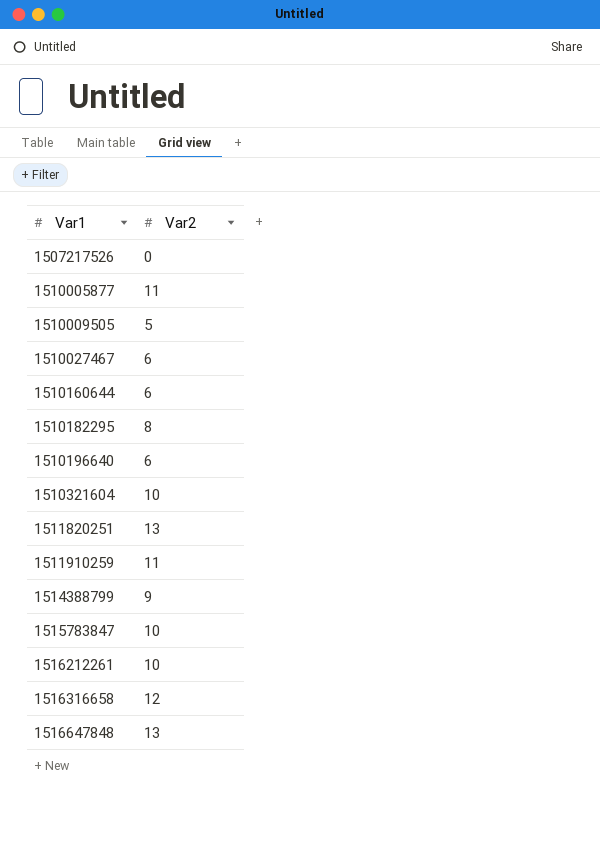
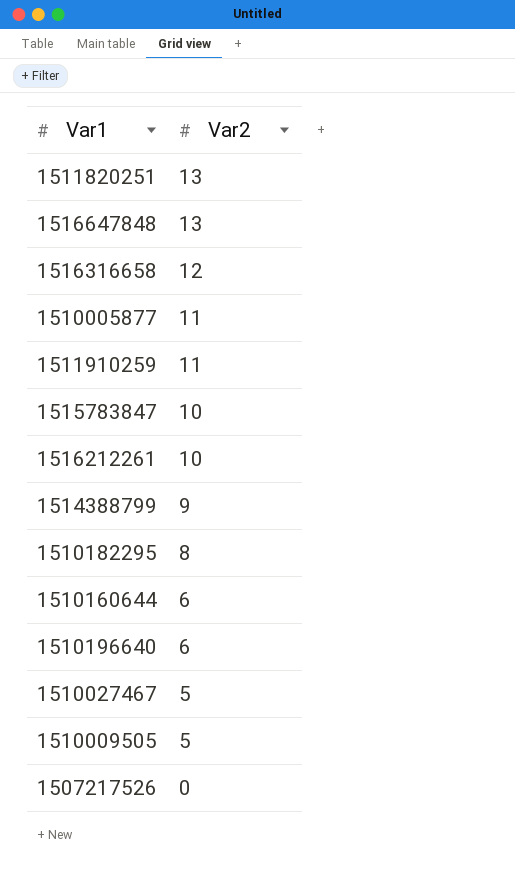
row order: Var1 ascending -> Var2 descending
row 1510321604: 10 -> none
1510027467 | Var2: 6 -> 5

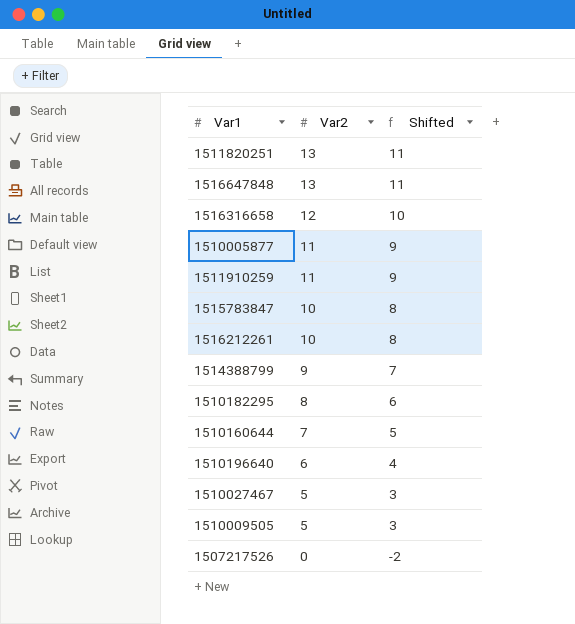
column Shifted | formula: none -> [Var2] - 2
1510160644 | Var2: 6 -> 7

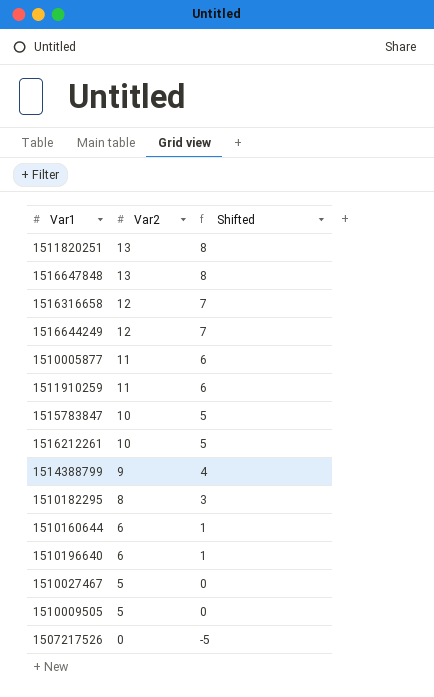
column Shifted | formula: [Var2] - 2 -> [Var2] - 5
row 1516644249: none -> 12 | 7
1510160644 | Var2: 7 -> 6

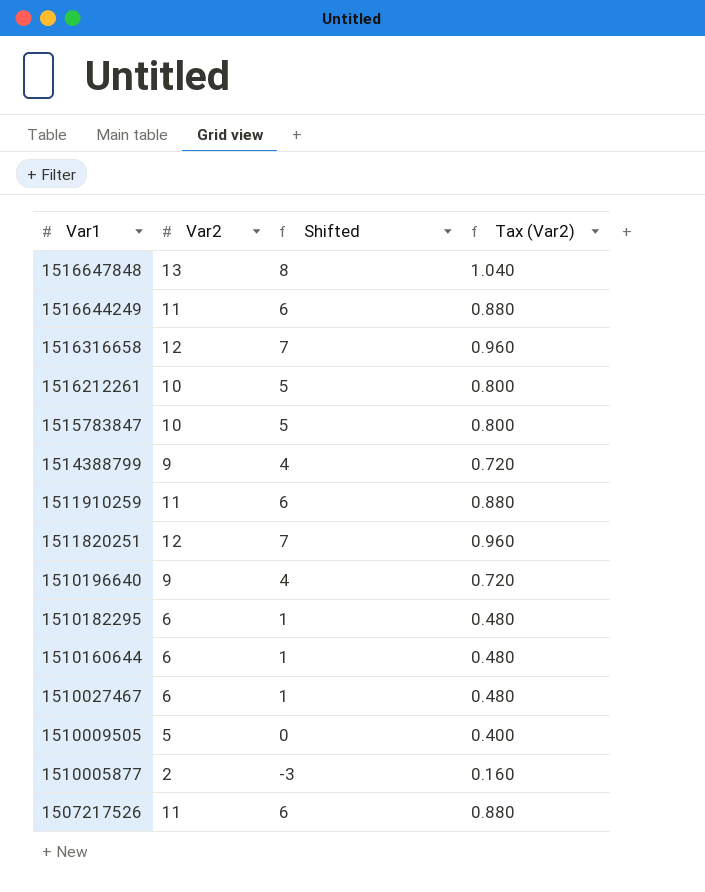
row order: Var2 descending -> Var1 descending
column Tax (Var2) | formula: none -> [Var2] * 0.08
1516644249 | Var2: 12 -> 11
1516644249 | Shifted: 7 -> 6
1511820251 | Var2: 13 -> 12
1511820251 | Shifted: 8 -> 7
1510196640 | Var2: 6 -> 9
1510196640 | Shifted: 1 -> 4
1510182295 | Var2: 8 -> 6
1510182295 | Shifted: 3 -> 1
1510027467 | Var2: 5 -> 6
1510027467 | Shifted: 0 -> 1
1510005877 | Var2: 11 -> 2
1510005877 | Shifted: 6 -> -3
1507217526 | Var2: 0 -> 11
1507217526 | Shifted: -5 -> 6

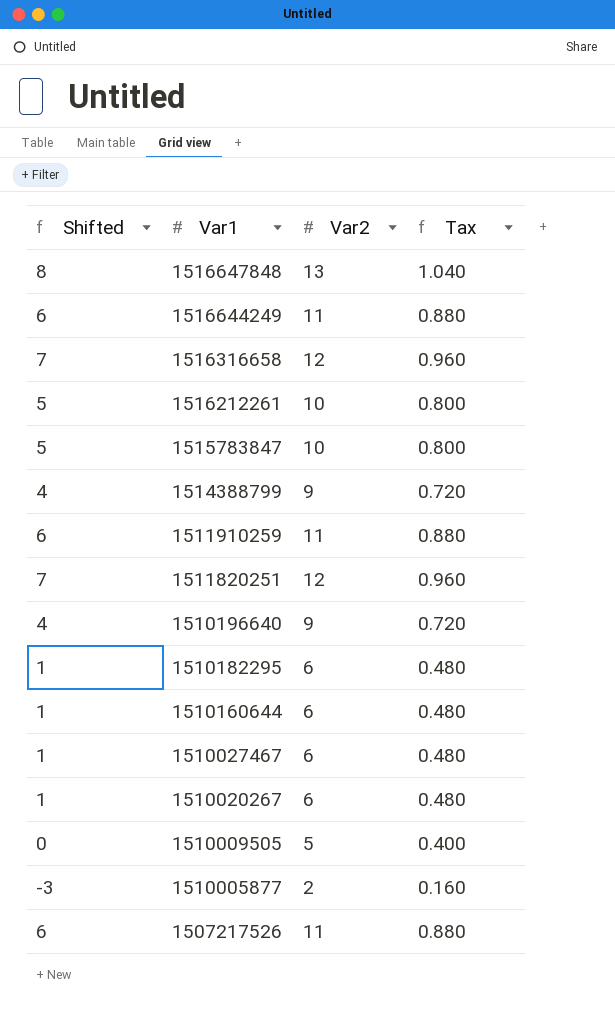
column Shifted | position: 3 -> 1
column name: Tax (Var2) -> Tax
row 1510020267: none -> 1 | 6 | 0.480

